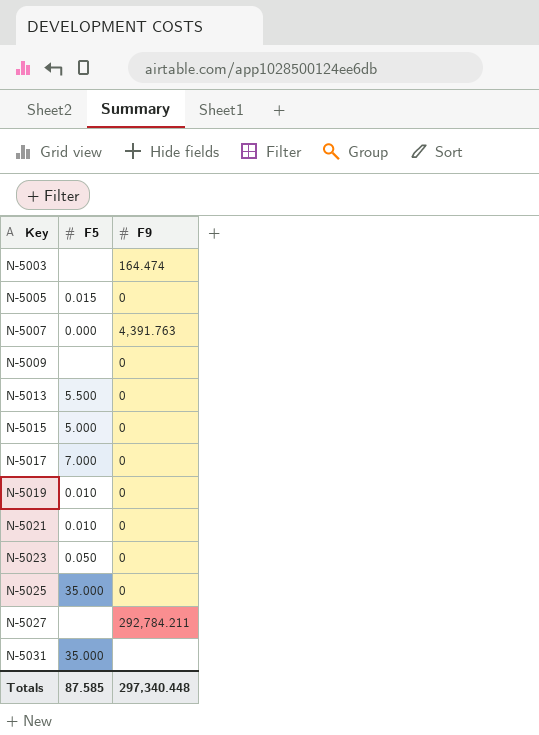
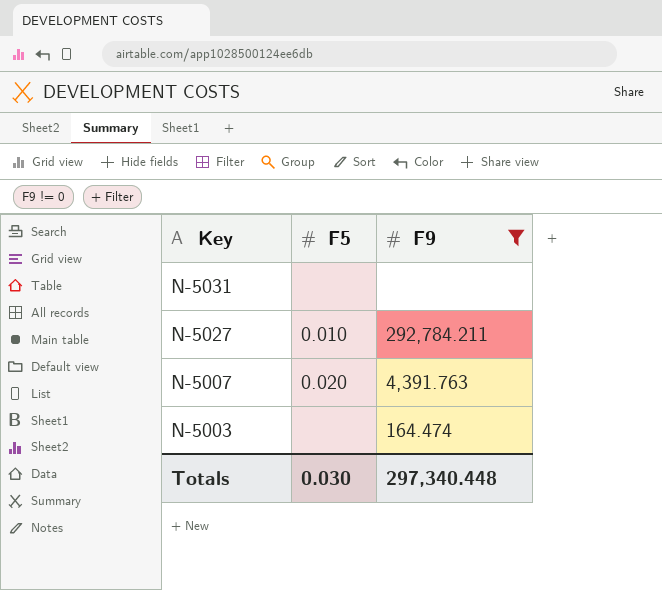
filter: none -> F9 != 0
row order: Key ascending -> Key descending
N-5031 | F5: 35.000 -> none
N-5027 | F5: none -> 0.010
N-5007 | F5: 0.000 -> 0.020
Totals | F5: 87.585 -> 0.030

